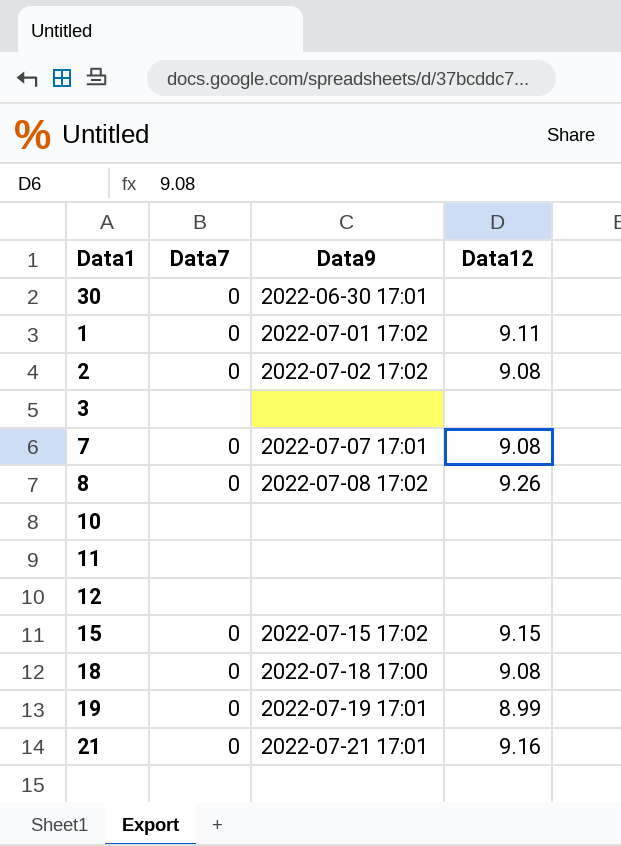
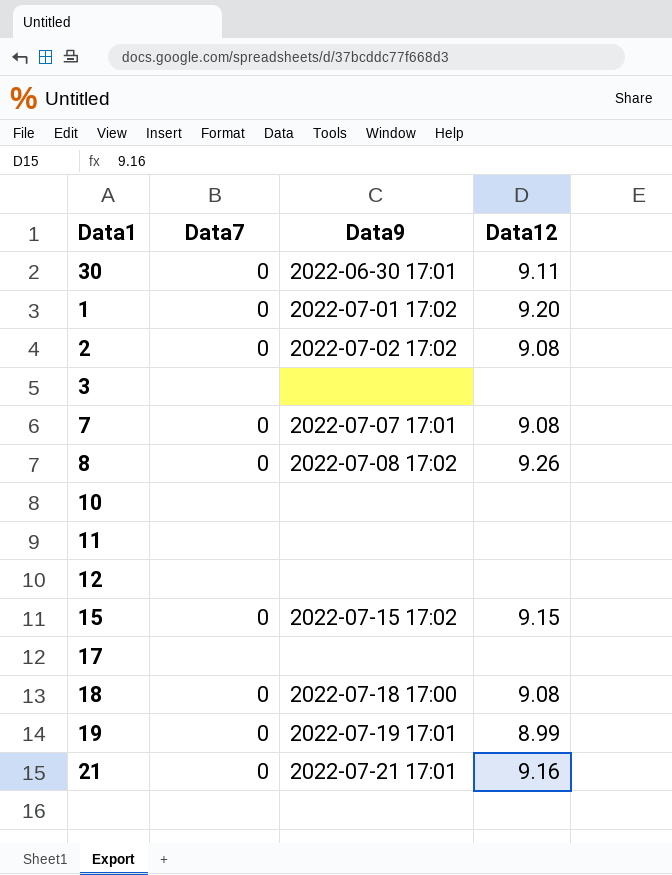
30 | Data12: none -> 9.11
1 | Data12: 9.11 -> 9.20
row 17: none -> none | none | none

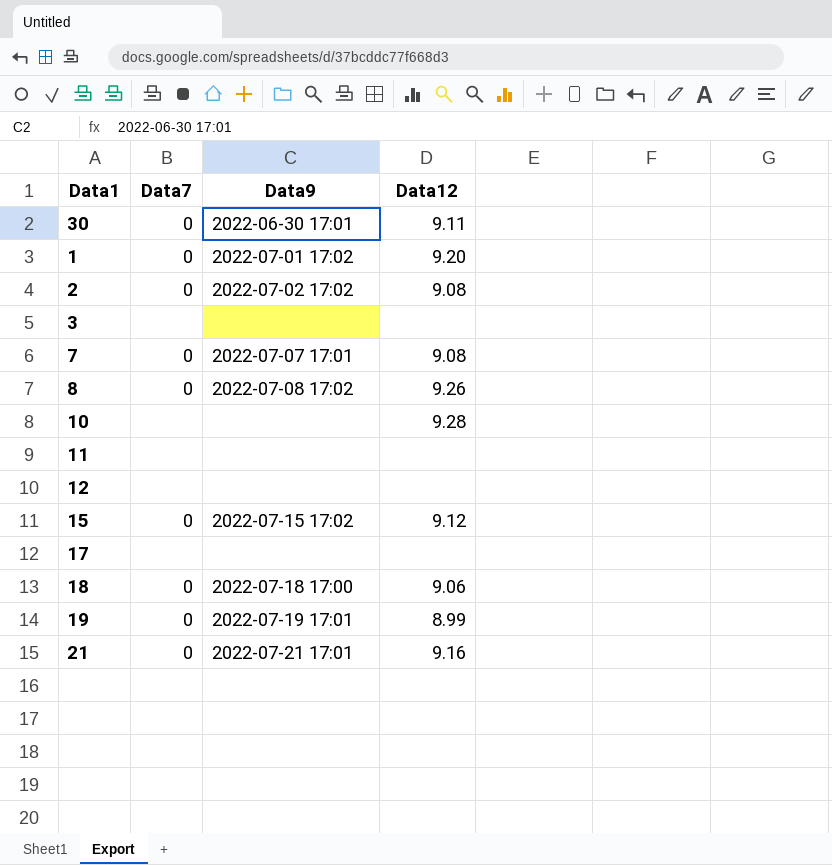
10 | Data12: none -> 9.28
15 | Data12: 9.15 -> 9.12
18 | Data12: 9.08 -> 9.06

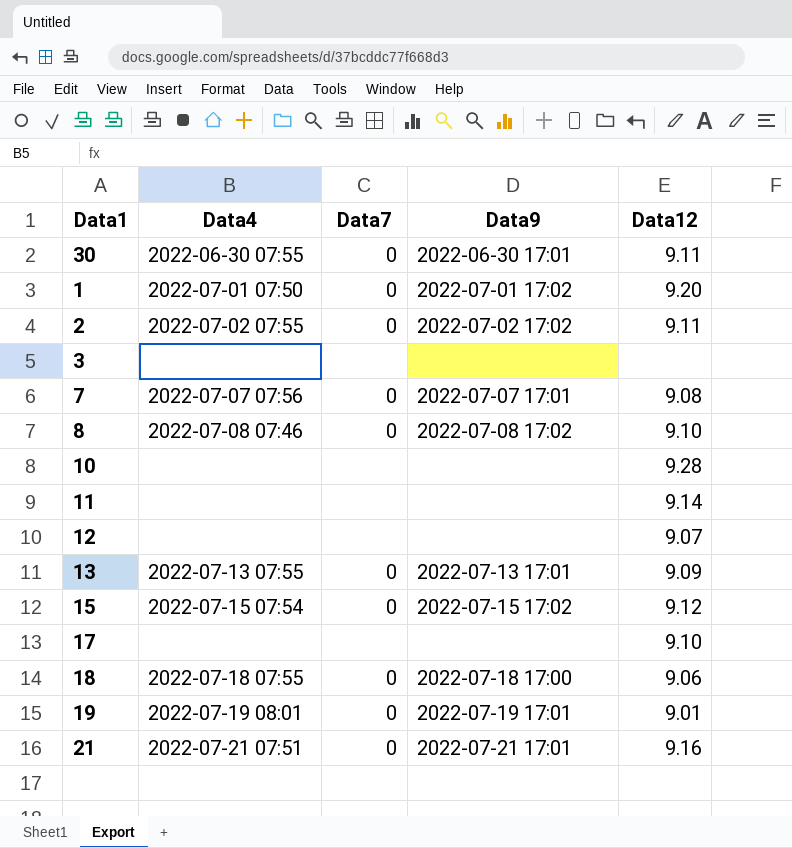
column Data4 | position: none -> 2
2 | Data12: 9.08 -> 9.11
8 | Data12: 9.26 -> 9.10
11 | Data12: none -> 9.14
12 | Data12: none -> 9.07
row 13: none -> 2022-07-13 07:55 | 0 | 2022-07-13 17:01 | 9.09
17 | Data12: none -> 9.10
19 | Data12: 8.99 -> 9.01

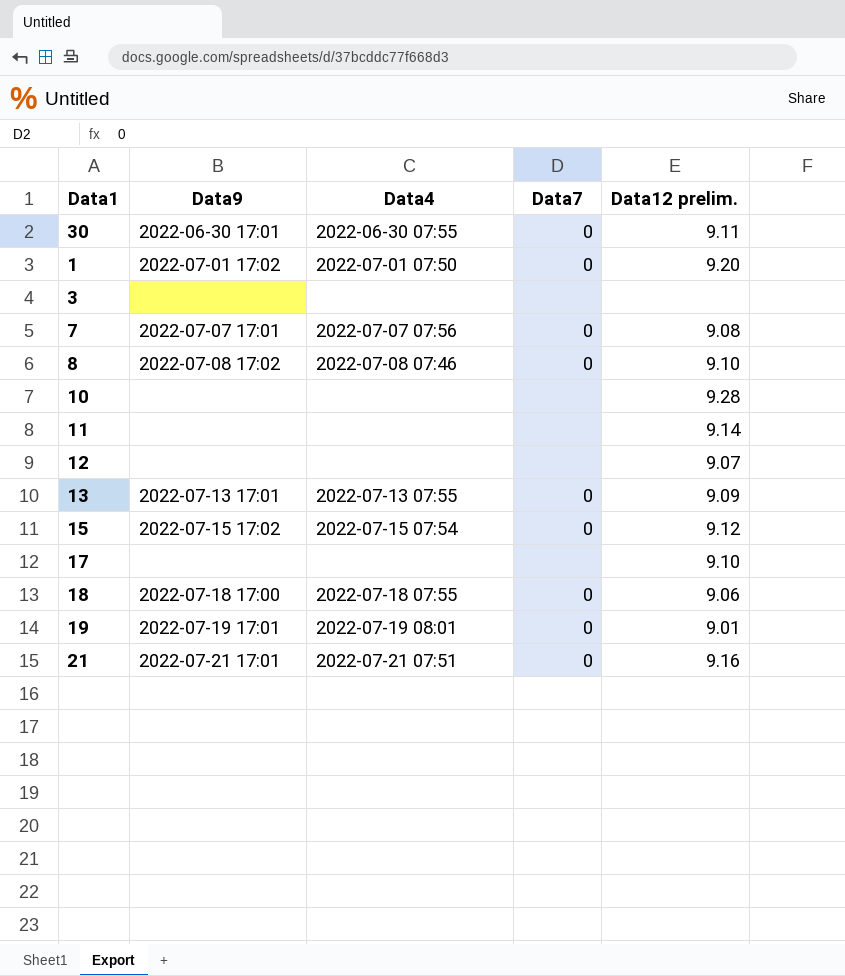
column Data9 | position: 4 -> 2
column name: Data12 -> Data12 prelim.
row 2: 2022-07-02 07:55 | 0 | 2022-07-02 17:02 | 9.11 -> none

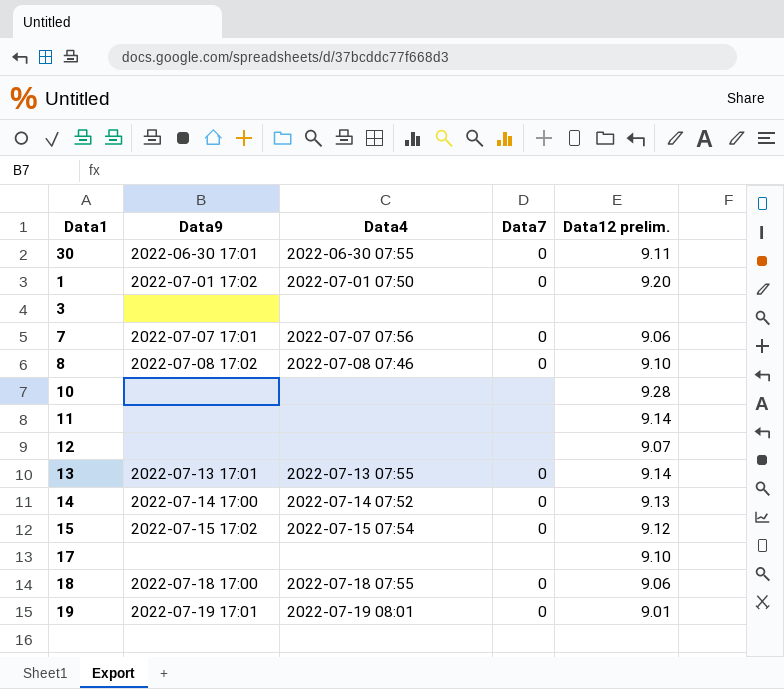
row 21: 2022-07-21 17:01 | 2022-07-21 07:51 | 0 | 9.16 -> none
7 | Data12 prelim.: 9.08 -> 9.06
13 | Data12 prelim.: 9.09 -> 9.14
row 14: none -> 2022-07-14 17:00 | 2022-07-14 07:52 | 0 | 9.13

